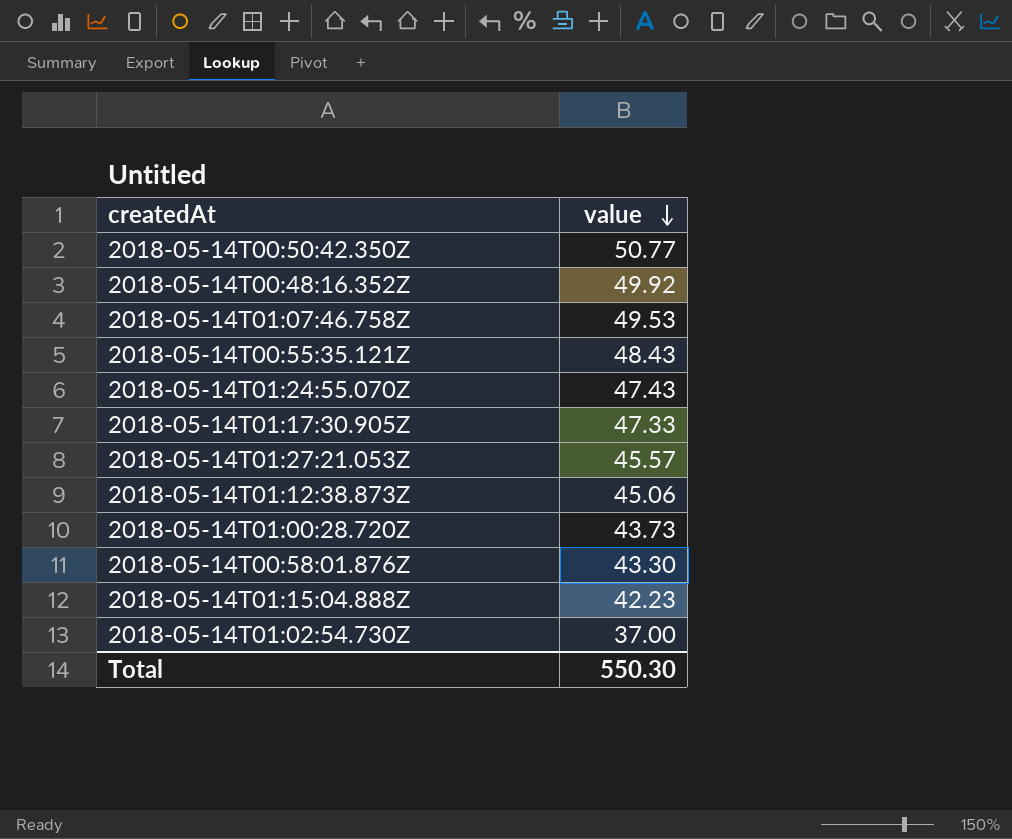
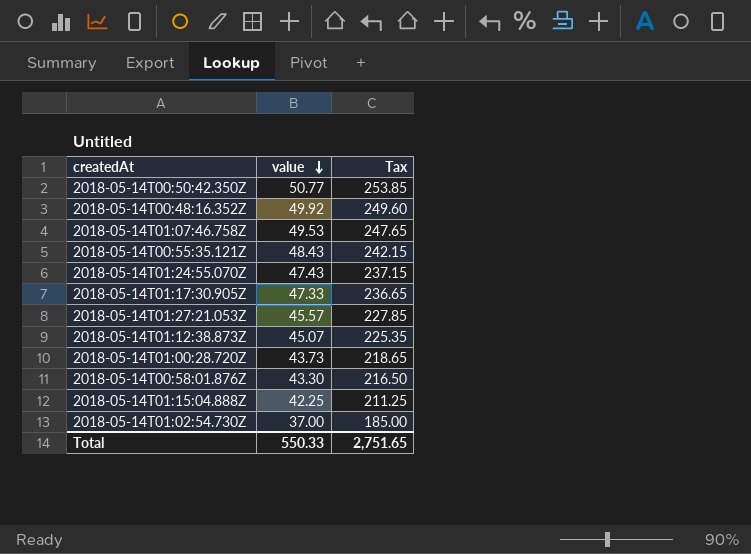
column Tax | formula: none -> [value] * 5
2018-05-14T01:12:38.873Z | value: 45.06 -> 45.07
2018-05-14T01:15:04.888Z | value: 42.23 -> 42.25
Total | value: 550.30 -> 550.33

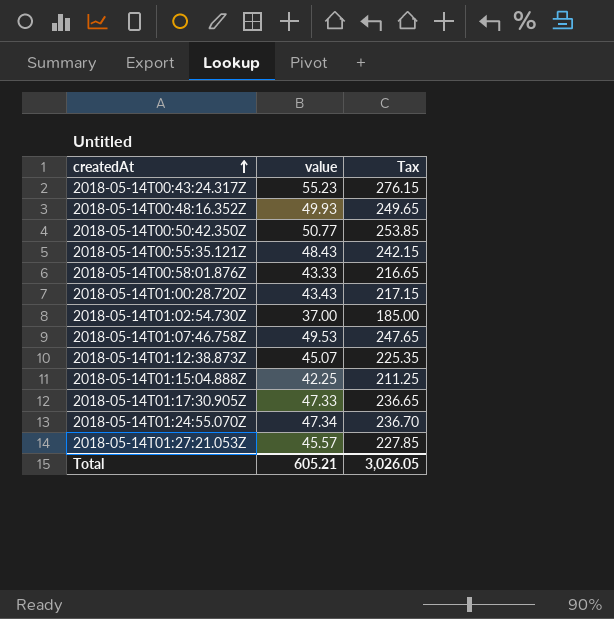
row order: value descending -> createdAt ascending
row 2018-05-14T00:43:24.317Z: none -> 55.23 | 276.15
2018-05-14T00:48:16.352Z | value: 49.92 -> 49.93
2018-05-14T00:48:16.352Z | Tax: 249.60 -> 249.65
2018-05-14T00:58:01.876Z | value: 43.30 -> 43.33
2018-05-14T00:58:01.876Z | Tax: 216.50 -> 216.65
2018-05-14T01:00:28.720Z | value: 43.73 -> 43.43
2018-05-14T01:00:28.720Z | Tax: 218.65 -> 217.15
2018-05-14T01:24:55.070Z | value: 47.43 -> 47.34
2018-05-14T01:24:55.070Z | Tax: 237.15 -> 236.70
Total | value: 550.33 -> 605.21
Total | Tax: 2,751.65 -> 3,026.05

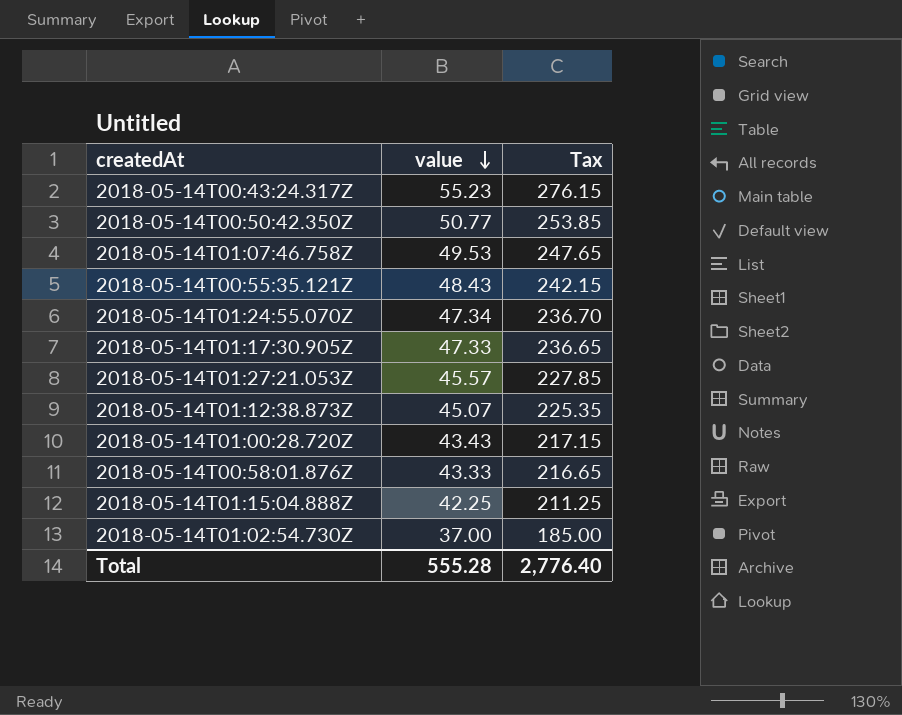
row order: createdAt ascending -> value descending
row 2018-05-14T00:48:16.352Z: 49.93 | 249.65 -> none
Total | value: 605.21 -> 555.28
Total | Tax: 3,026.05 -> 2,776.40

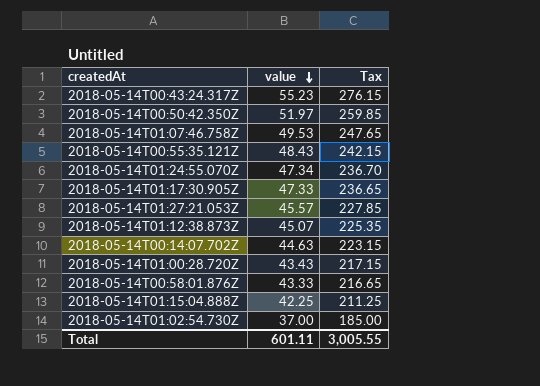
2018-05-14T00:50:42.350Z | value: 50.77 -> 51.97
2018-05-14T00:50:42.350Z | Tax: 253.85 -> 259.85
row 2018-05-14T00:14:07.702Z: none -> 44.63 | 223.15
Total | value: 555.28 -> 601.11
Total | Tax: 2,776.40 -> 3,005.55

